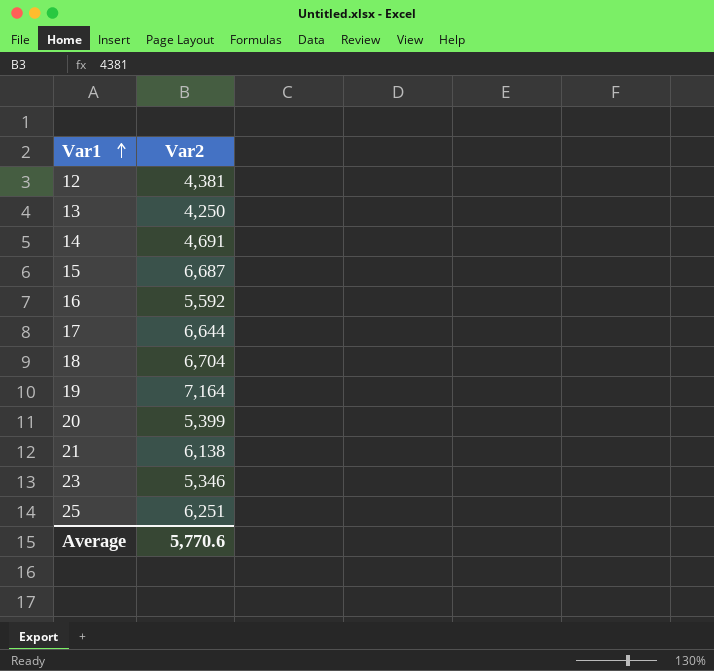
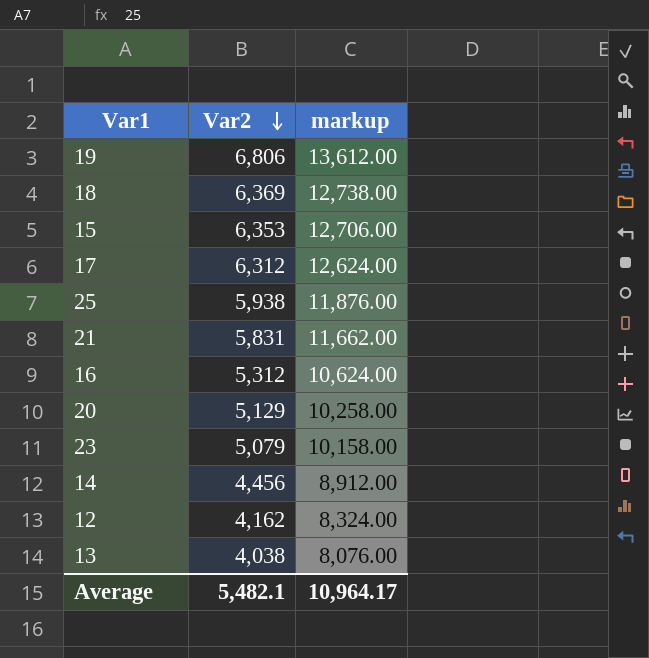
row order: Var1 ascending -> Var2 descending
column markup | formula: none -> [Var2] * 2
19 | Var2: 7,164 -> 6,806
18 | Var2: 6,704 -> 6,369
15 | Var2: 6,687 -> 6,353
17 | Var2: 6,644 -> 6,312
25 | Var2: 6,251 -> 5,938
21 | Var2: 6,138 -> 5,831
16 | Var2: 5,592 -> 5,312
20 | Var2: 5,399 -> 5,129
23 | Var2: 5,346 -> 5,079
14 | Var2: 4,691 -> 4,456
12 | Var2: 4,381 -> 4,162
13 | Var2: 4,250 -> 4,038
Average | Var2: 5,770.6 -> 5,482.1

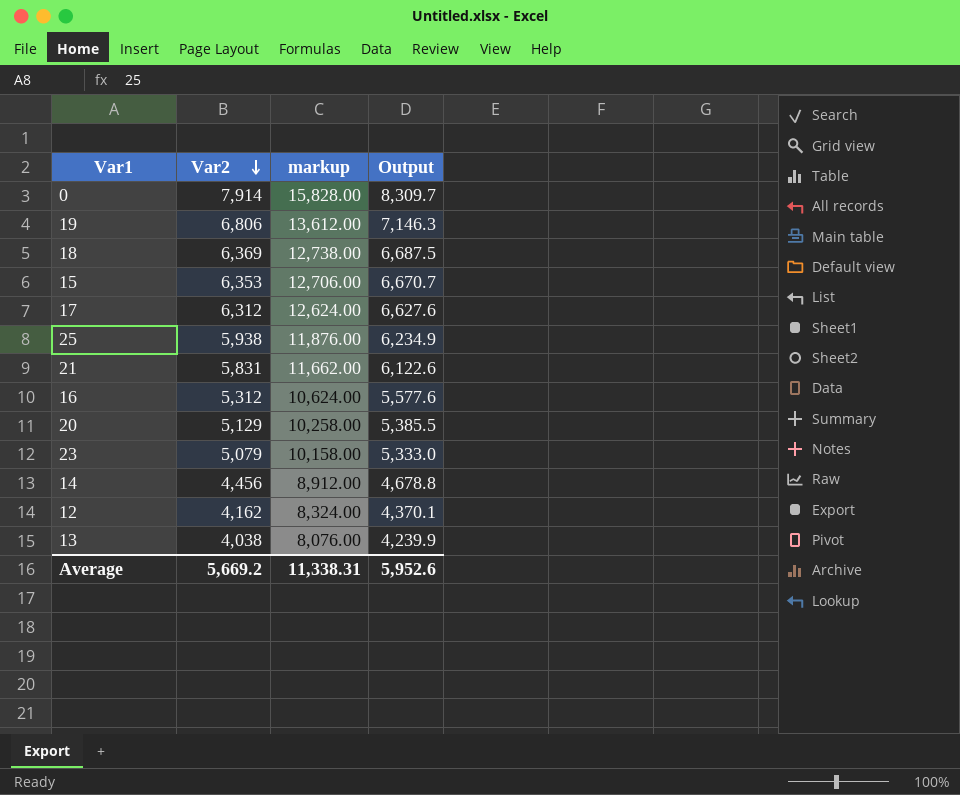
column Output | formula: none -> [Var2] * 1.05
row 0: none -> 7,914 | 15,828.00 | 8,309.7
Average | Var2: 5,482.1 -> 5,669.2
Average | markup: 10,964.17 -> 11,338.31

